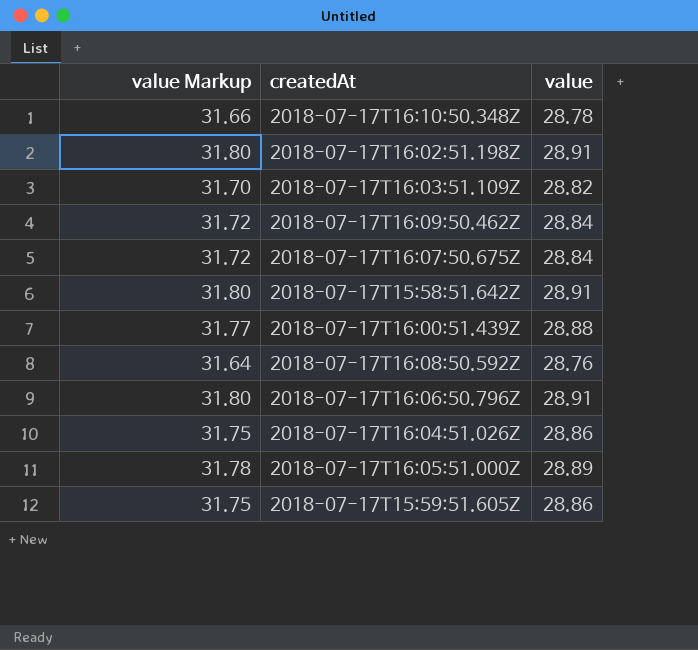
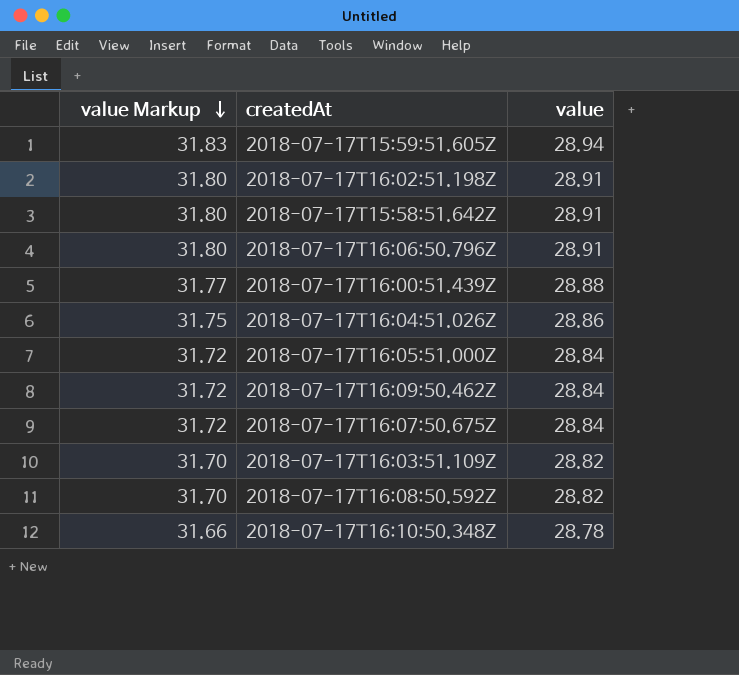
row order: none -> value Markup descending
2018-07-17T15:59:51.605Z | value Markup: 31.75 -> 31.83
2018-07-17T15:59:51.605Z | value: 28.86 -> 28.94
2018-07-17T16:05:51.000Z | value Markup: 31.78 -> 31.72
2018-07-17T16:05:51.000Z | value: 28.89 -> 28.84
2018-07-17T16:08:50.592Z | value Markup: 31.64 -> 31.70
2018-07-17T16:08:50.592Z | value: 28.76 -> 28.82

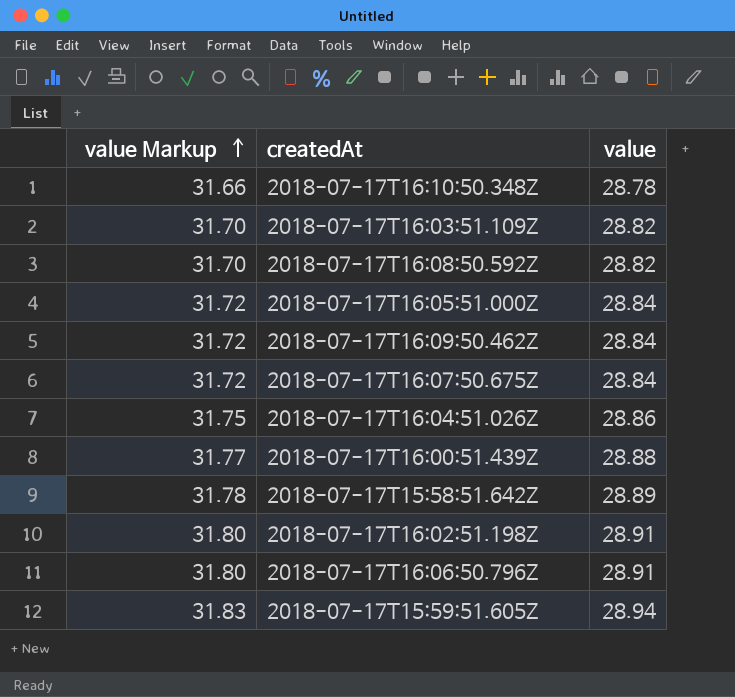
row order: value Markup descending -> value Markup ascending
2018-07-17T15:58:51.642Z | value Markup: 31.80 -> 31.78
2018-07-17T15:58:51.642Z | value: 28.91 -> 28.89

